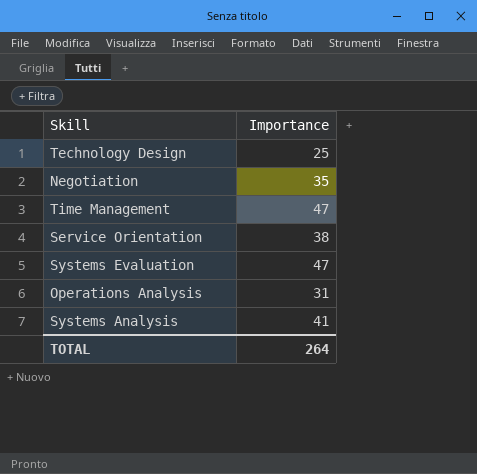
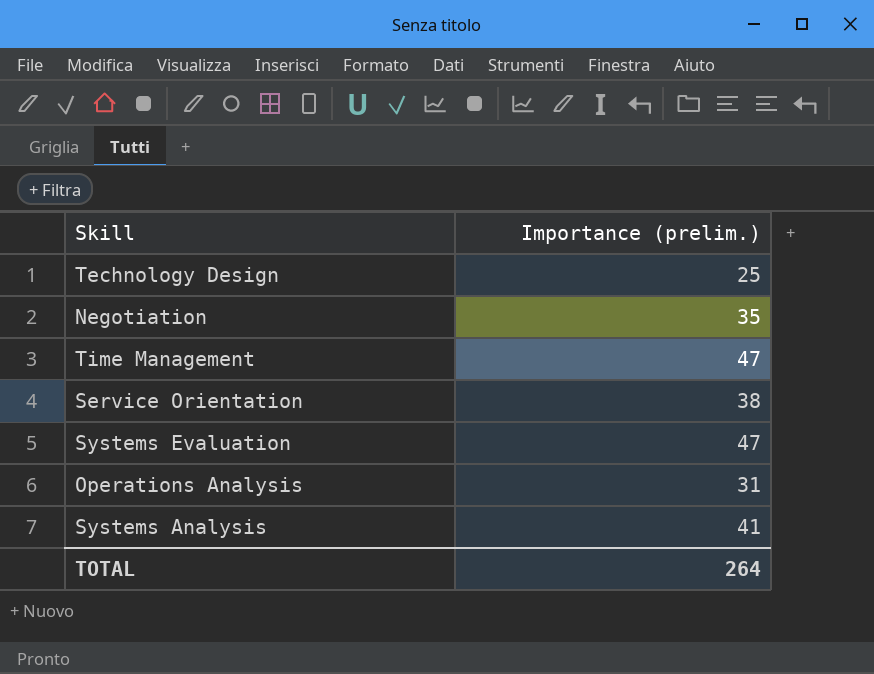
column name: Importance -> Importance (prelim.)

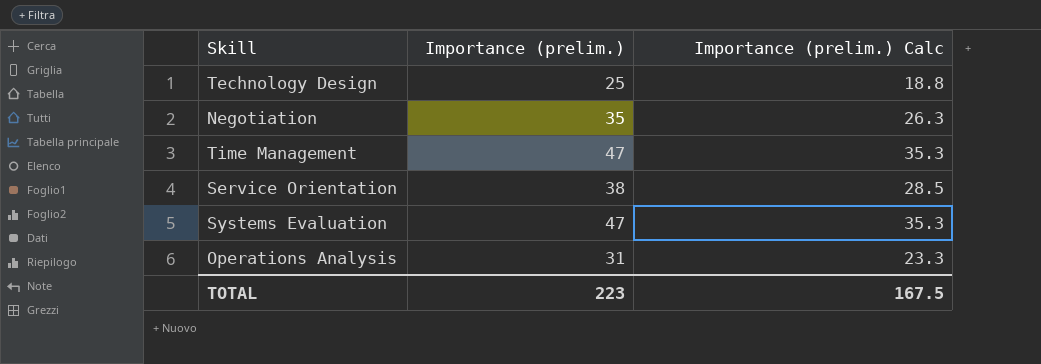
column Importance (prelim.) Calc | formula: none -> [Importance (prelim.)] * 0.75
row Systems Analysis: 41 -> none
TOTAL | Importance (prelim.): 264 -> 223

